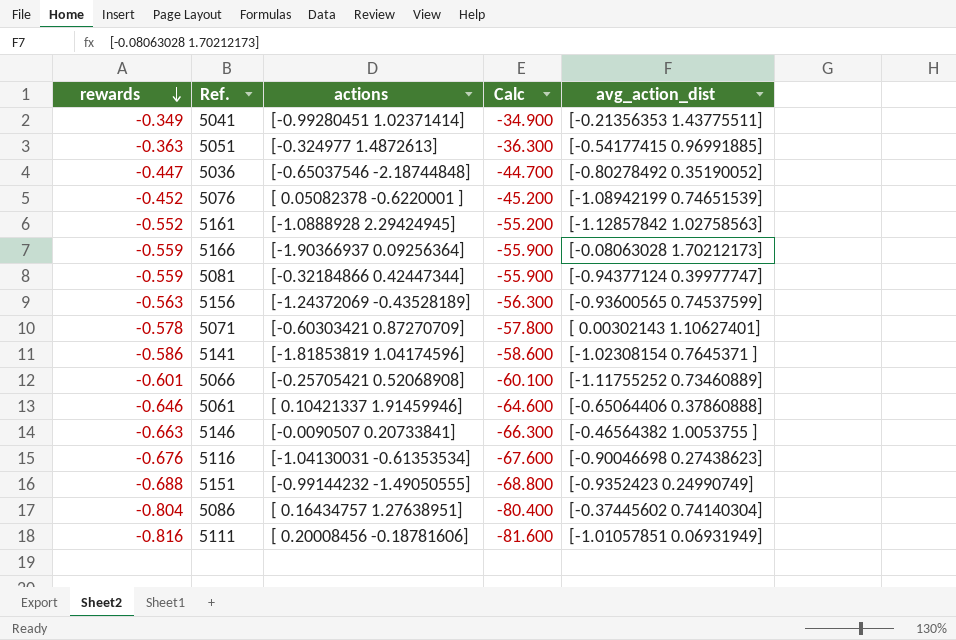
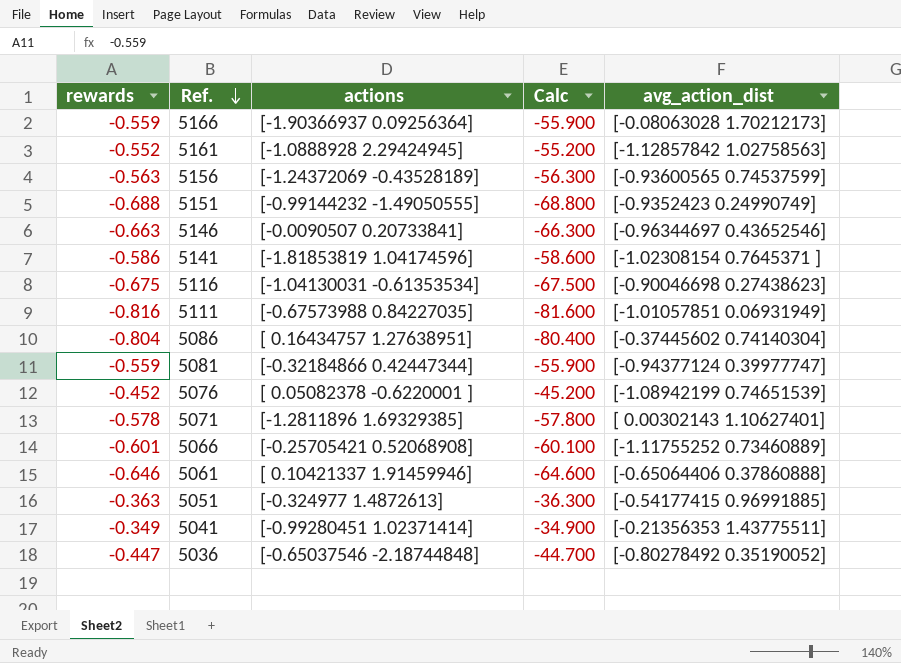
row order: rewards descending -> Ref. descending
5146 | avg_action_dist: [-0.46564382 1.0053755 ] -> [-0.96344697 0.43652546]
5116 | rewards: -0.676 -> -0.675
5116 | Calc: -67.600 -> -67.500
5111 | actions: [ 0.20008456 -0.18781606] -> [-0.67573988 0.84227035]
5071 | actions: [-0.60303421 0.87270709] -> [-1.2811896 1.69329385]

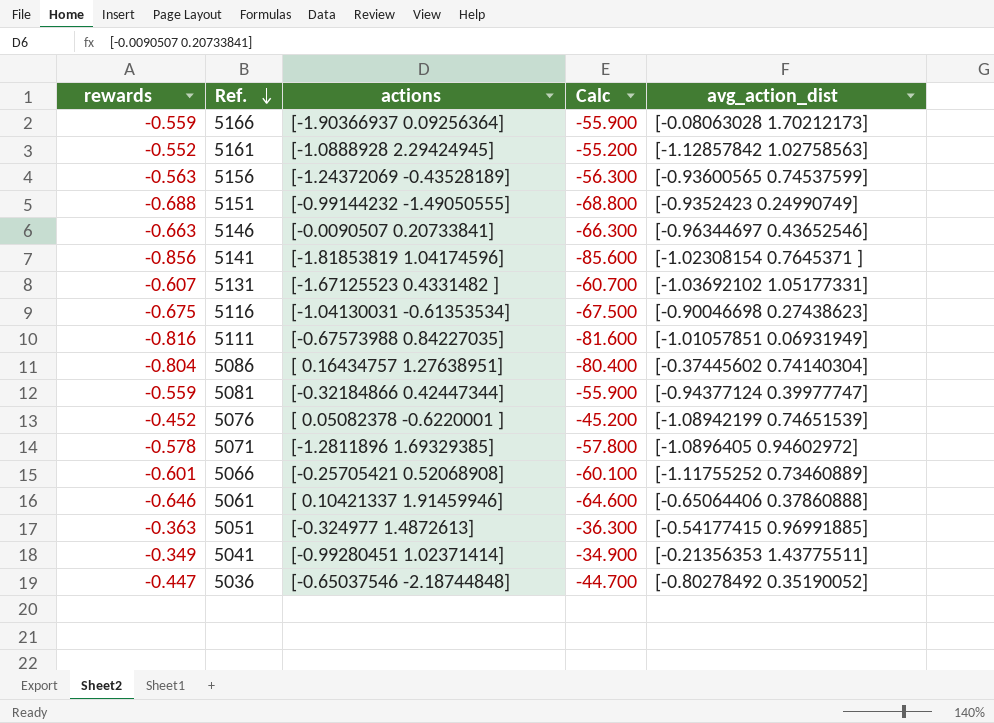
5141 | rewards: -0.586 -> -0.856
5141 | Calc: -58.600 -> -85.600
row 5131: none -> -0.607 | [-1.67125523 0.4331482 ] | -60.700 | [-1.03692102 1.05177331]
5071 | avg_action_dist: [ 0.00302143 1.10627401] -> [-1.0896405 0.94602972]

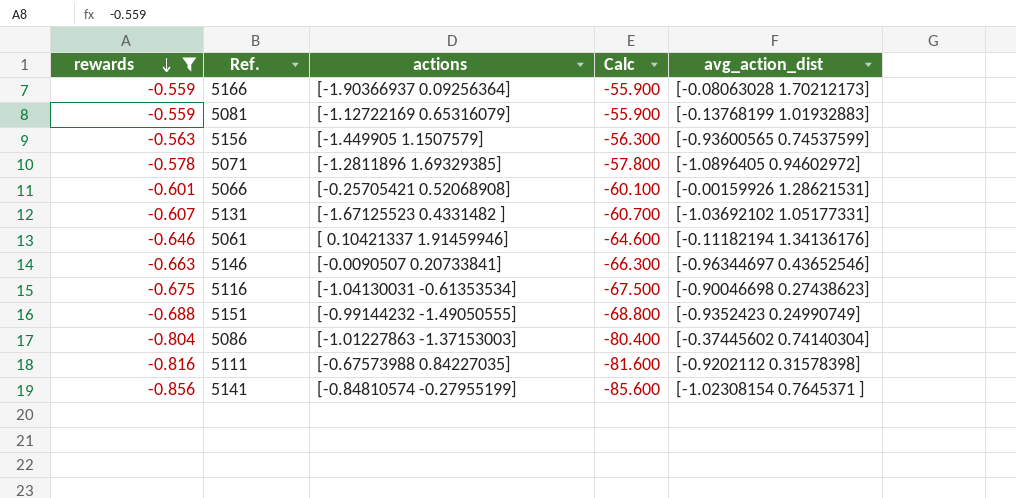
filter: none -> rewards <= -0.559
row order: Ref. descending -> rewards descending
5081 | actions: [-0.32184866 0.42447344] -> [-1.12722169 0.65316079]
5081 | avg_action_dist: [-0.94377124 0.39977747] -> [-0.13768199 1.01932883]
5156 | actions: [-1.24372069 -0.43528189] -> [-1.449905 1.1507579]
5066 | avg_action_dist: [-1.11755252 0.73460889] -> [-0.00159926 1.28621531]
5061 | avg_action_dist: [-0.65064406 0.37860888] -> [-0.11182194 1.34136176]
5086 | actions: [ 0.16434757 1.27638951] -> [-1.01227863 -1.37153003]
5111 | avg_action_dist: [-1.01057851 0.06931949] -> [-0.9202112 0.31578398]
5141 | actions: [-1.81853819 1.04174596] -> [-0.84810574 -0.27955199]

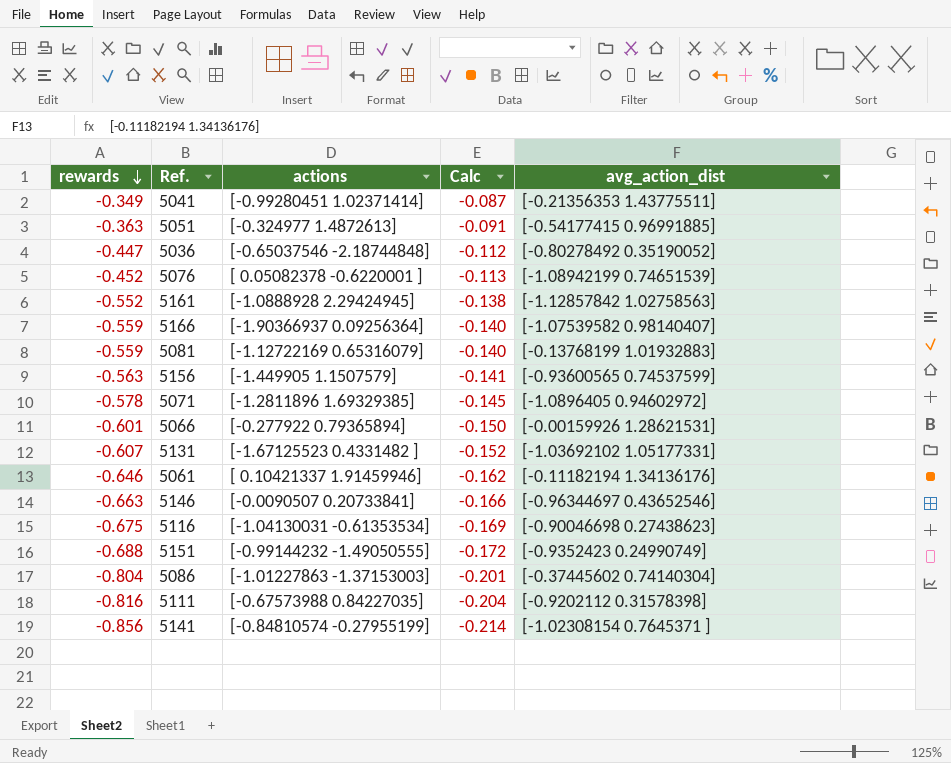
filter: rewards <= -0.559 -> none
column Calc | formula: [rewards] * 100 -> [rewards] * 0.25
5166 | avg_action_dist: [-0.08063028 1.70212173] -> [-1.07539582 0.98140407]
5066 | actions: [-0.25705421 0.52068908] -> [-0.277922 0.79365894]

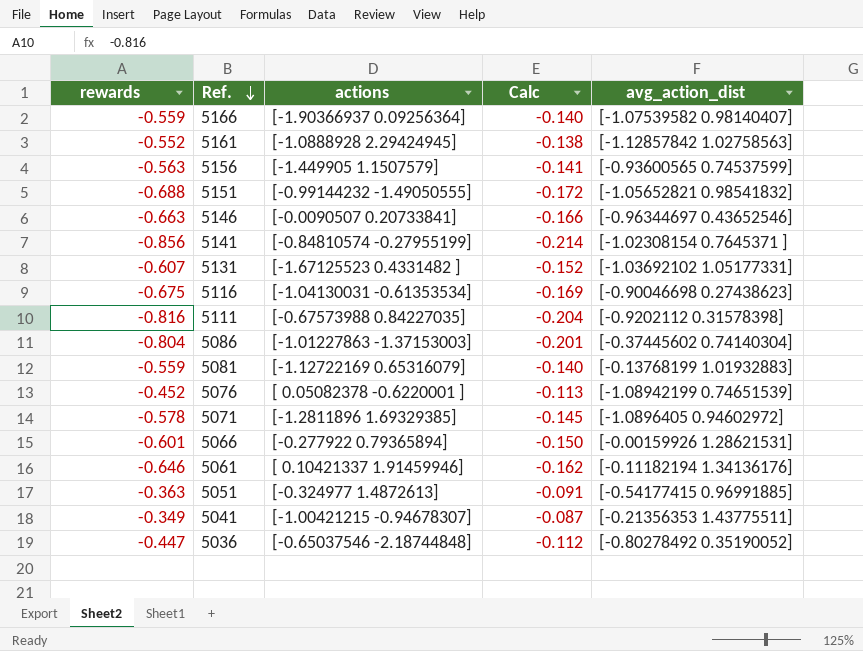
row order: rewards descending -> Ref. descending
5151 | avg_action_dist: [-0.9352423 0.24990749] -> [-1.05652821 0.98541832]
5041 | actions: [-0.99280451 1.02371414] -> [-1.00421215 -0.94678307]

